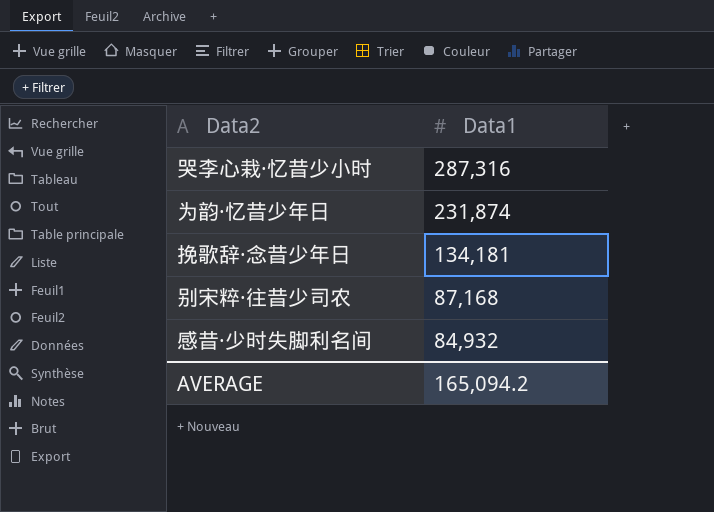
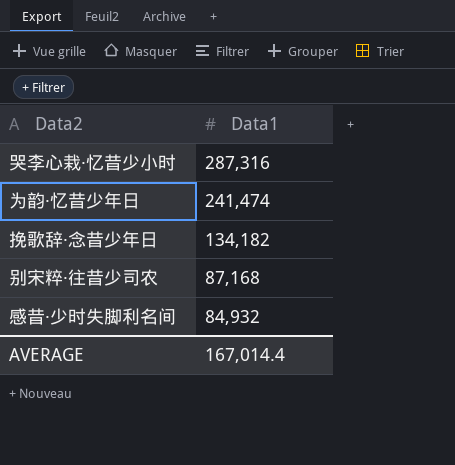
为韵·忆昔少年日 | Data1: 231,874 -> 241,474
挽歌辞·念昔少年日 | Data1: 134,181 -> 134,182
AVERAGE | Data1: 165,094.2 -> 167,014.4

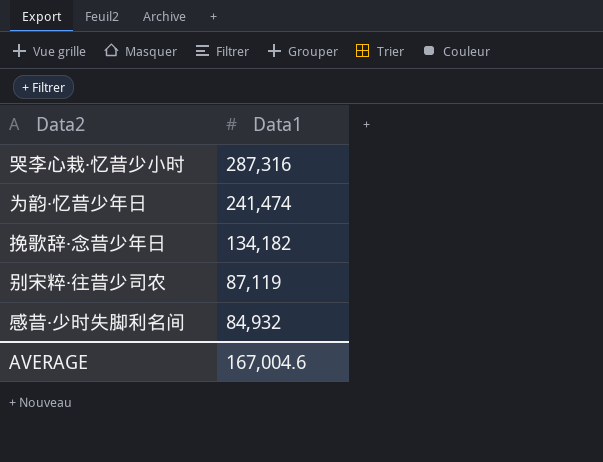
别宋粹·往昔少司农 | Data1: 87,168 -> 87,119
AVERAGE | Data1: 167,014.4 -> 167,004.6

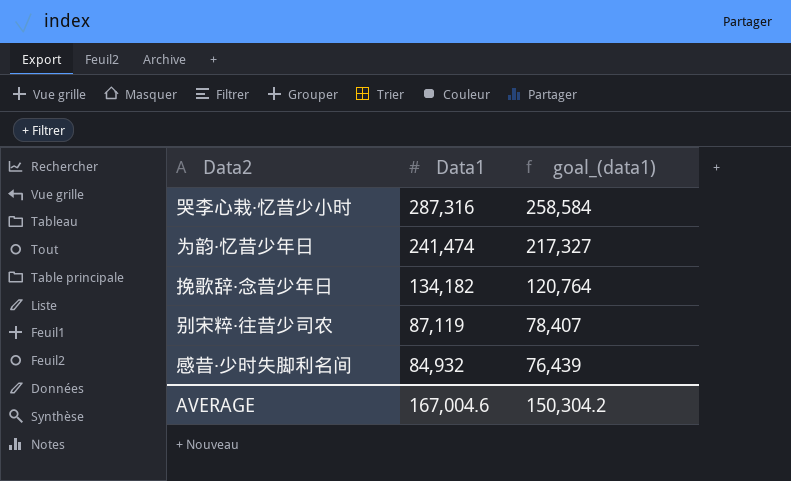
column goal_(data1) | formula: none -> [Data1] * 0.9

